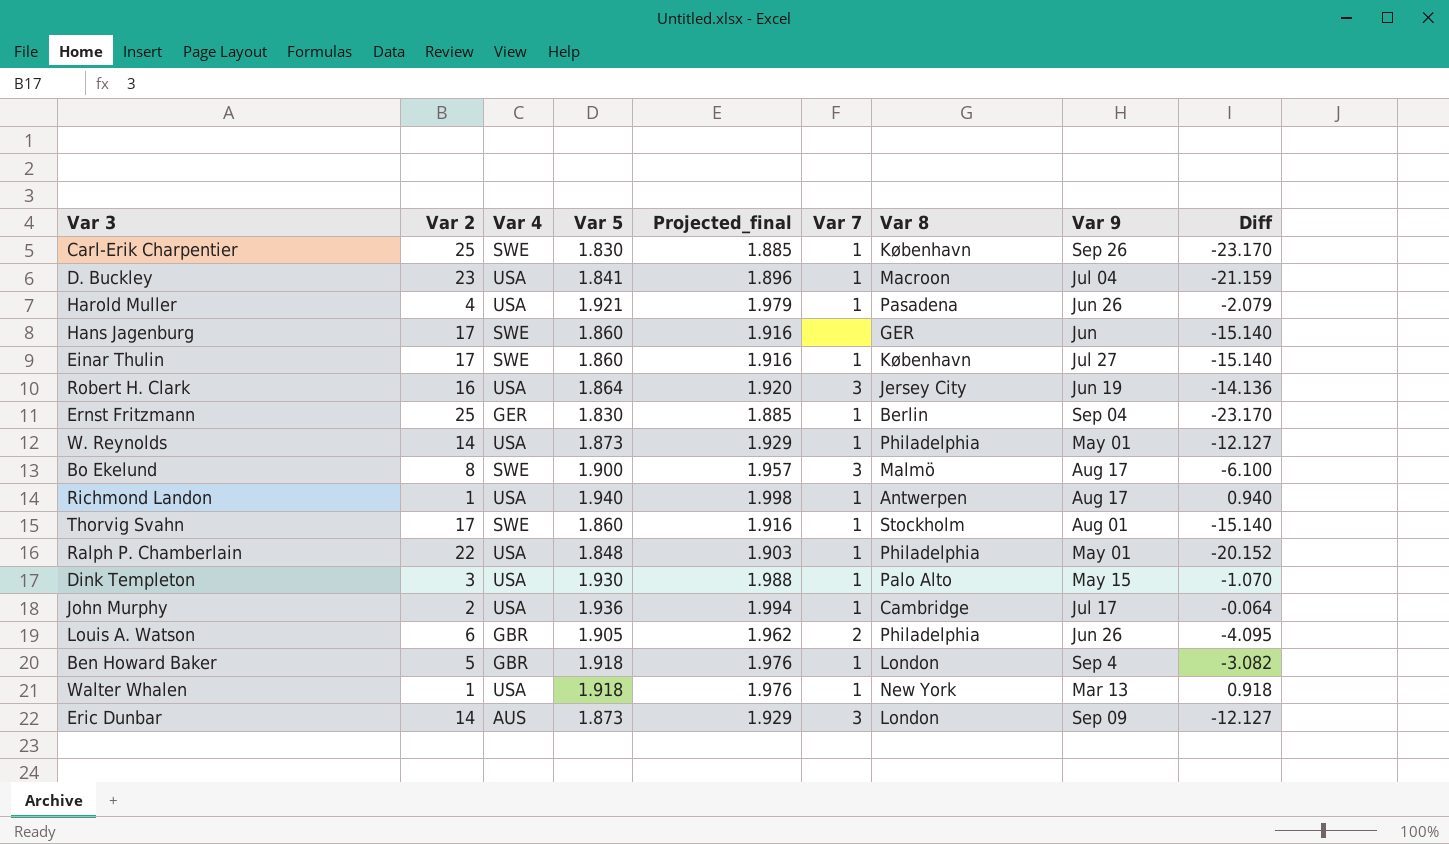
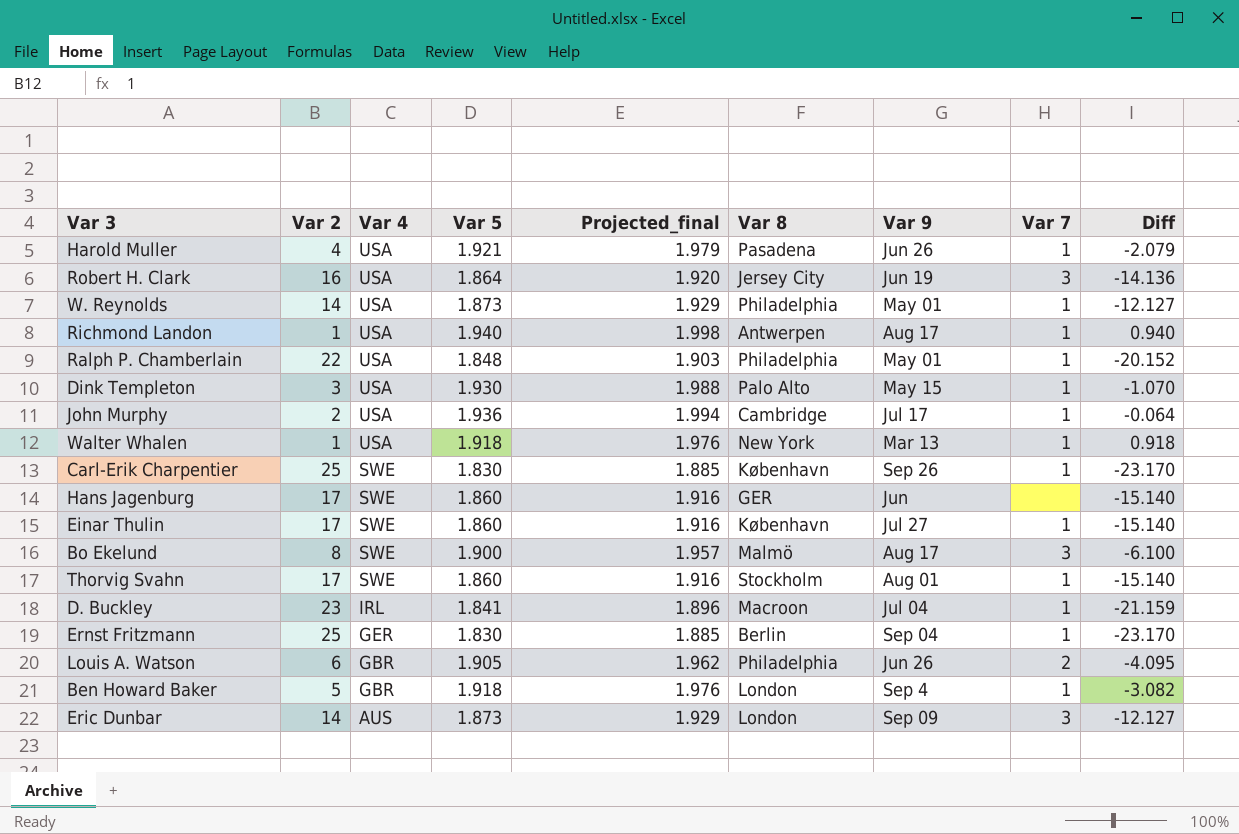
row order: none -> Var 4 descending
column Var 7 | position: 6 -> 8
D. Buckley | Var 4: USA -> IRL

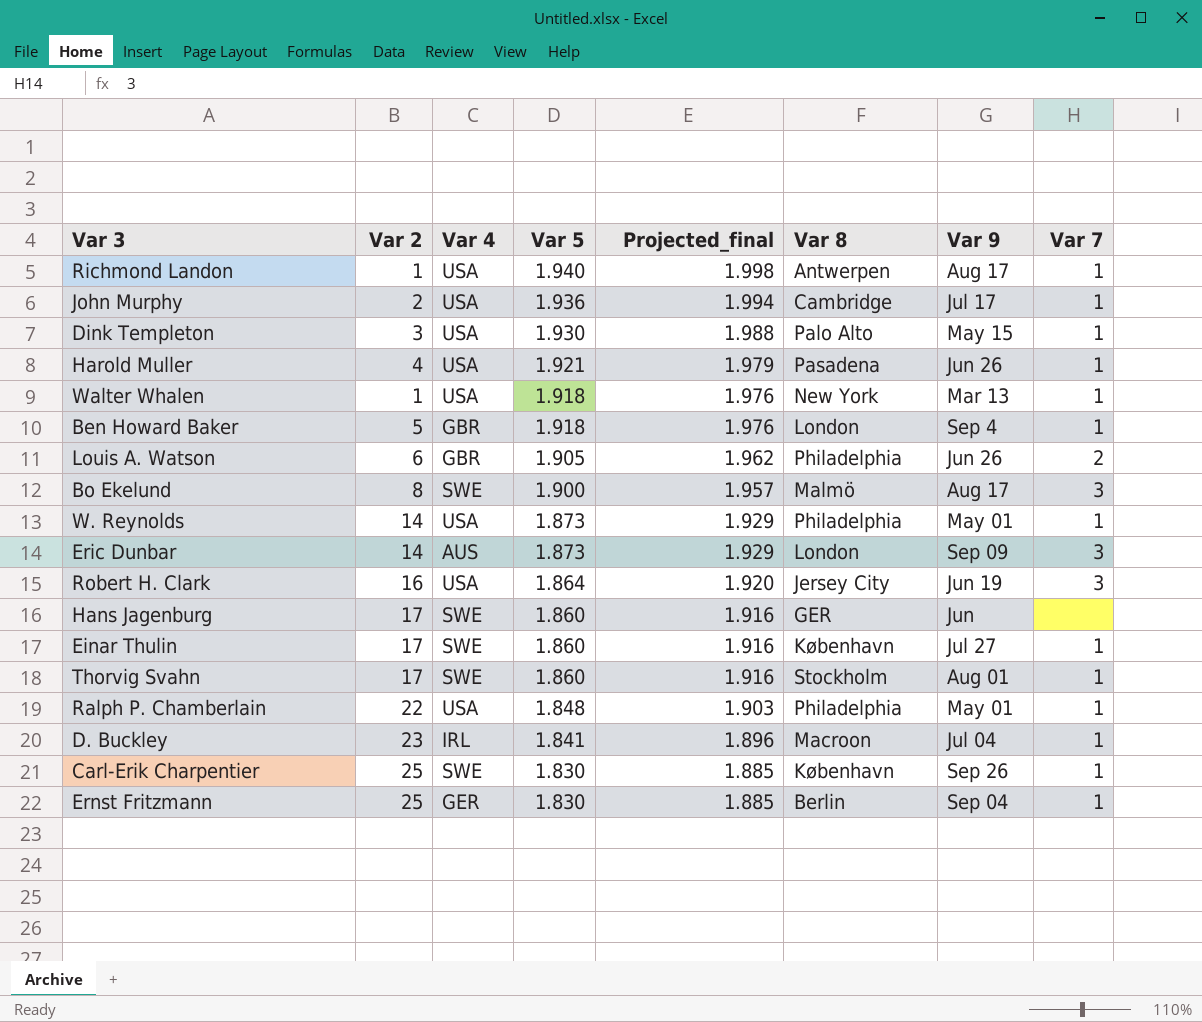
row order: Var 4 descending -> Var 5 descending
column Diff | formula: [Var 5] - [Var 2] -> none

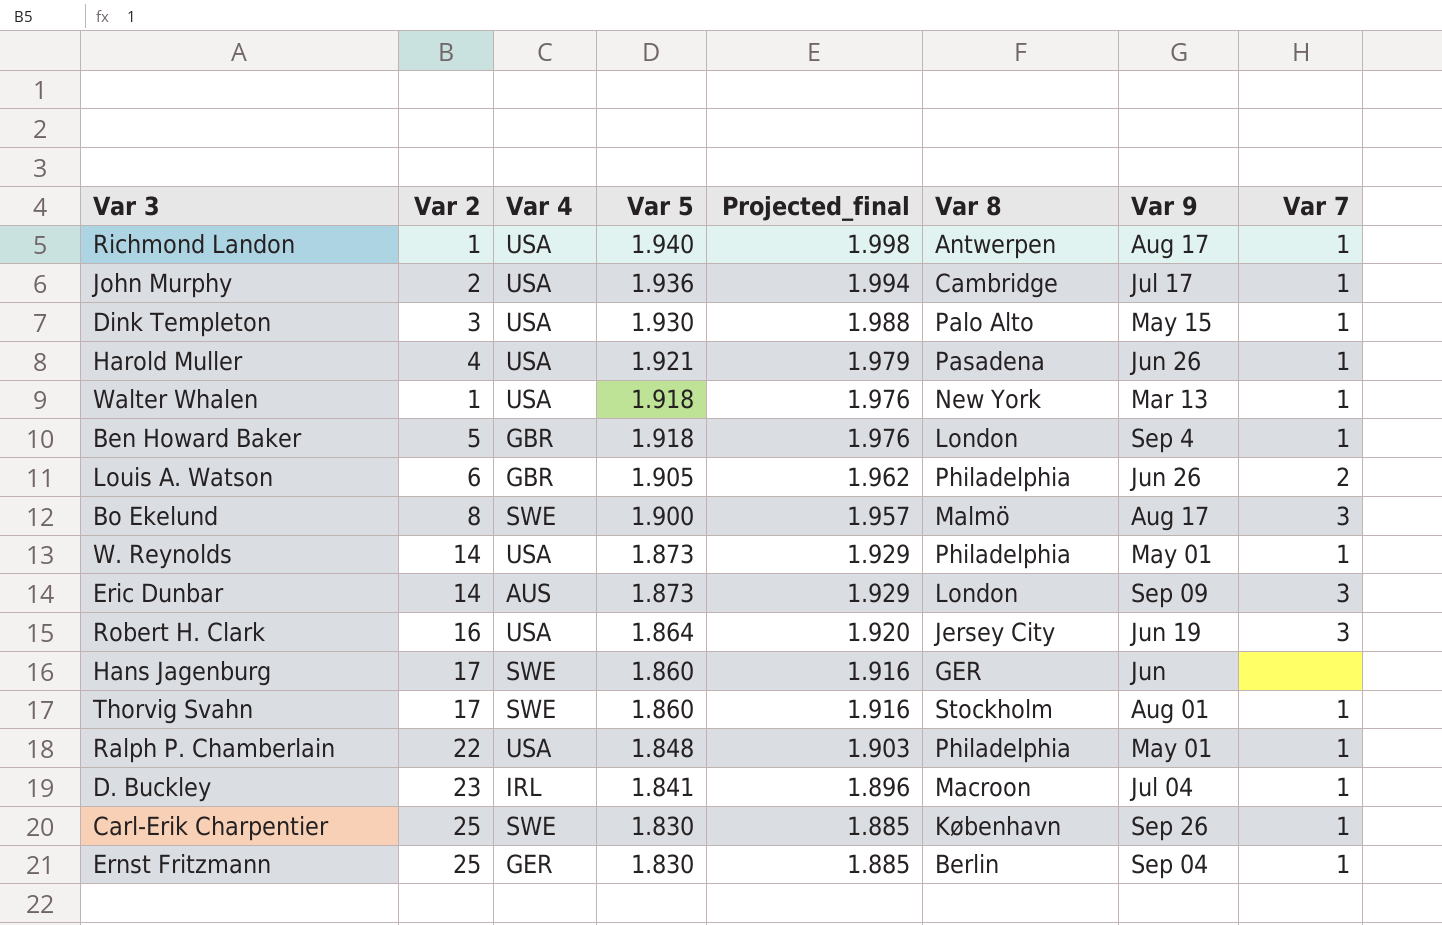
row Einar Thulin: 17 | SWE | 1.860 | 1.916 | København | Jul 27 | 1 -> none

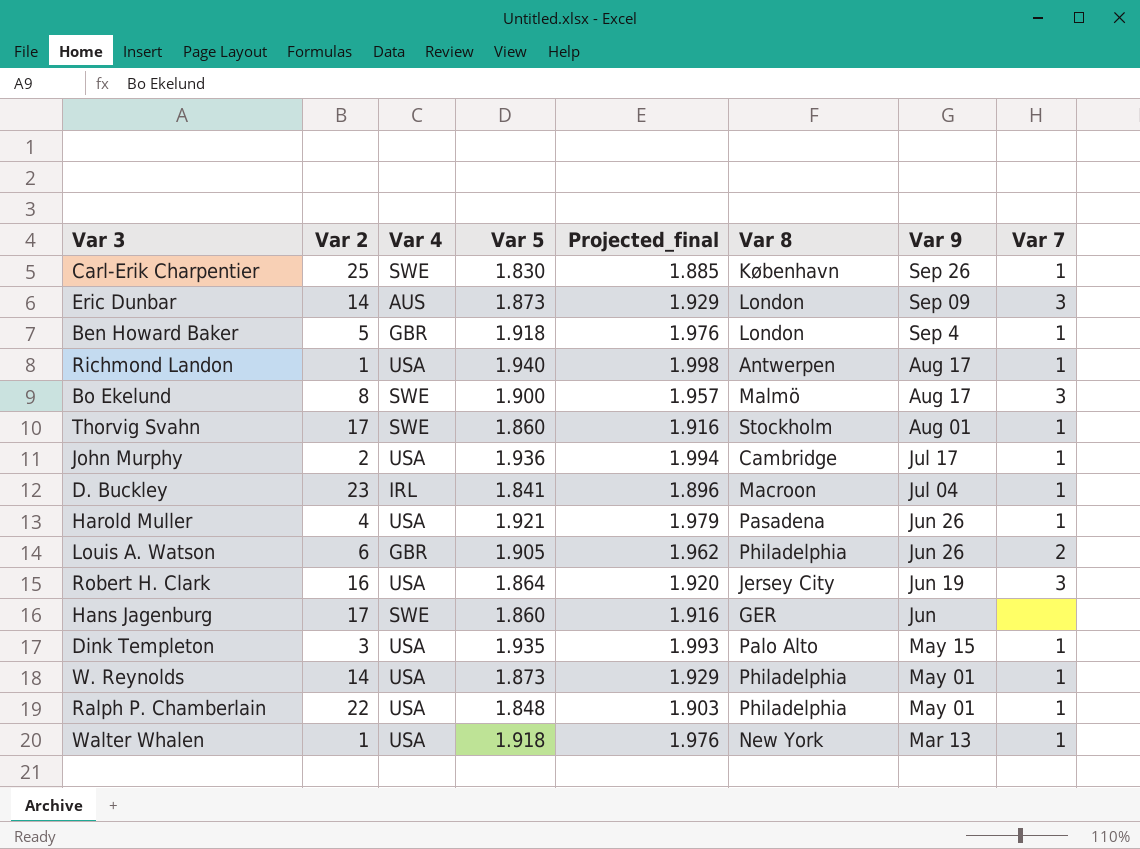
row order: Var 5 descending -> Var 9 descending
row Ernst Fritzmann: 25 | GER | 1.830 | 1.885 | Berlin | Sep 04 | 1 -> none
Dink Templeton | Var 5: 1.930 -> 1.935
Dink Templeton | Projected_final: 1.988 -> 1.993

